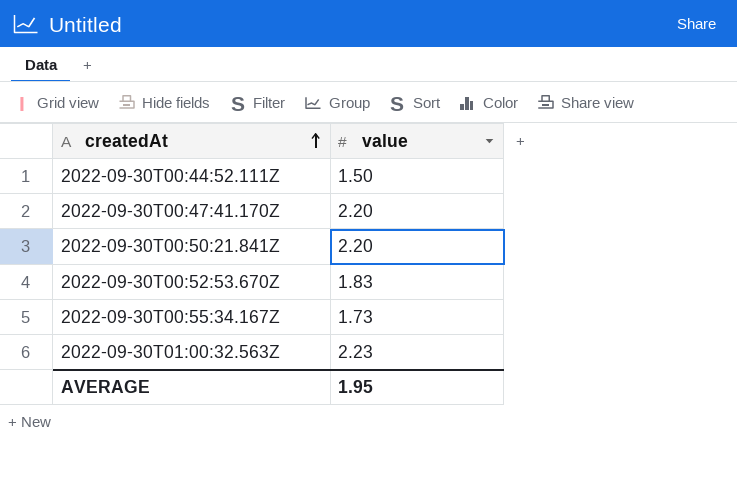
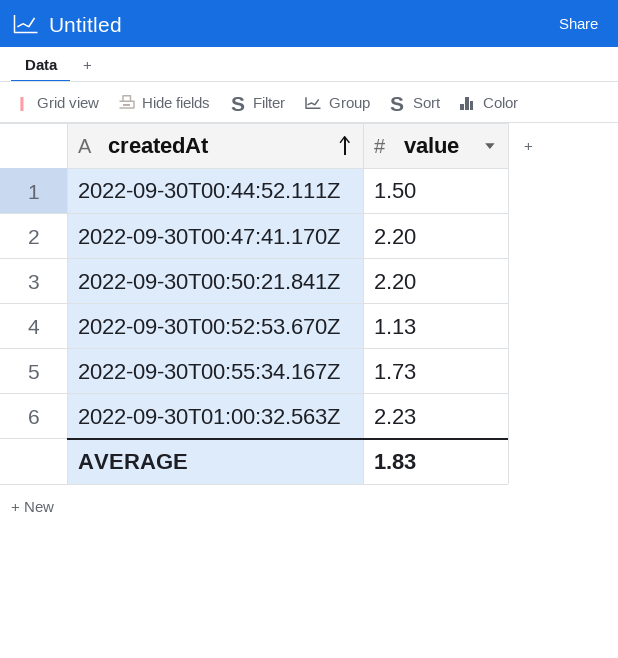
2022-09-30T00:52:53.670Z | value: 1.83 -> 1.13
AVERAGE | value: 1.95 -> 1.83

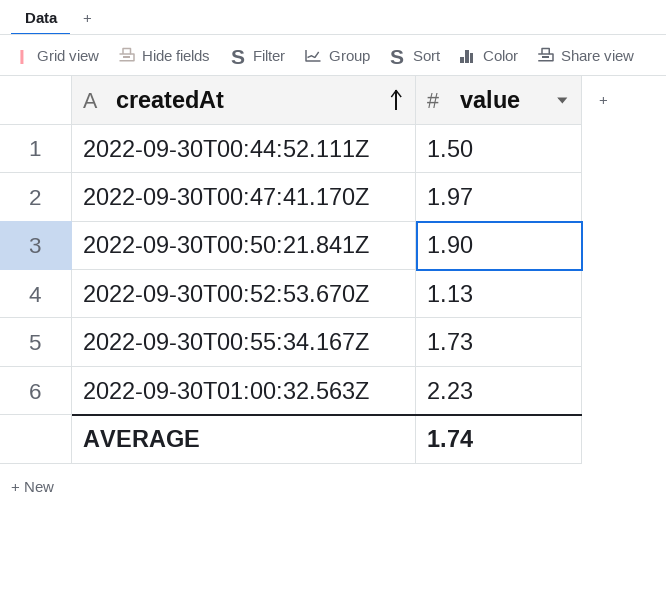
2022-09-30T00:47:41.170Z | value: 2.20 -> 1.97
2022-09-30T00:50:21.841Z | value: 2.20 -> 1.90
AVERAGE | value: 1.83 -> 1.74

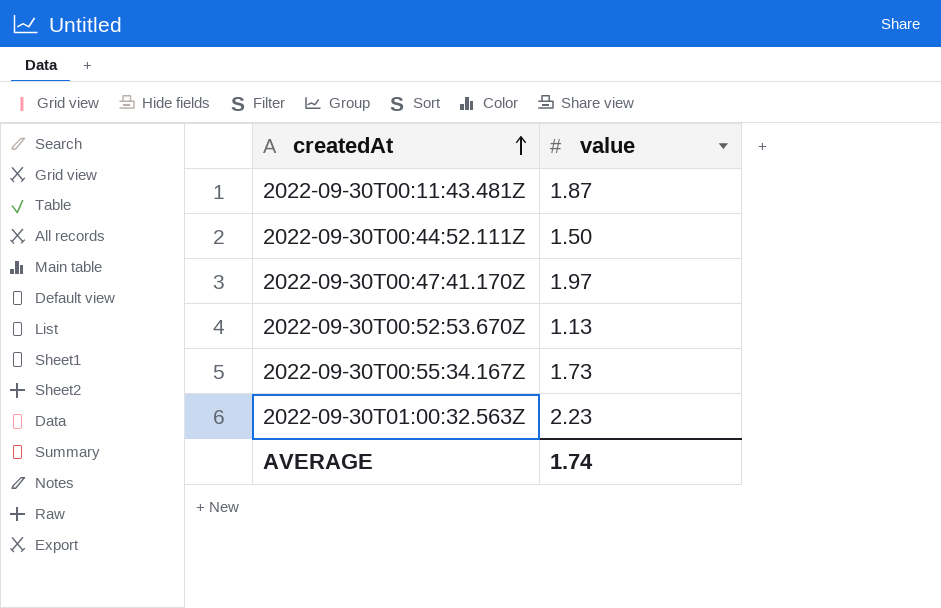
row 2022-09-30T00:50:21.841Z: 1.90 -> none
row 2022-09-30T00:11:43.481Z: none -> 1.87

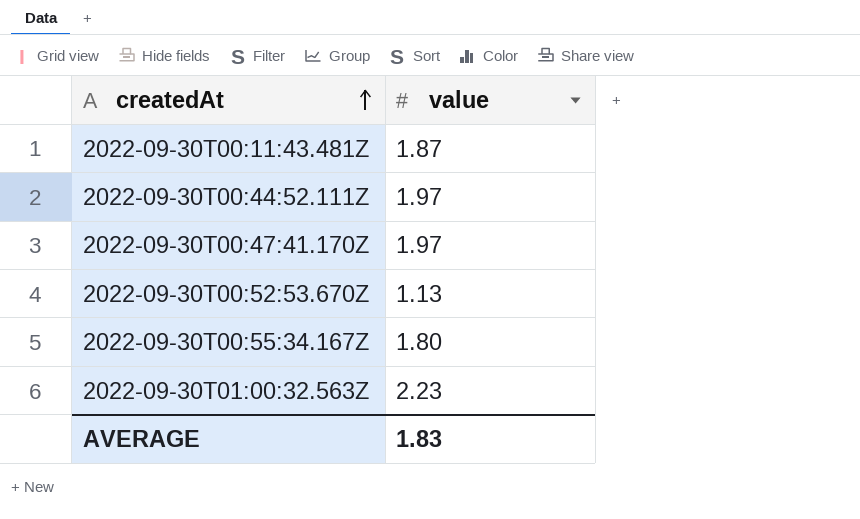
2022-09-30T00:44:52.111Z | value: 1.50 -> 1.97
2022-09-30T00:55:34.167Z | value: 1.73 -> 1.80
AVERAGE | value: 1.74 -> 1.83

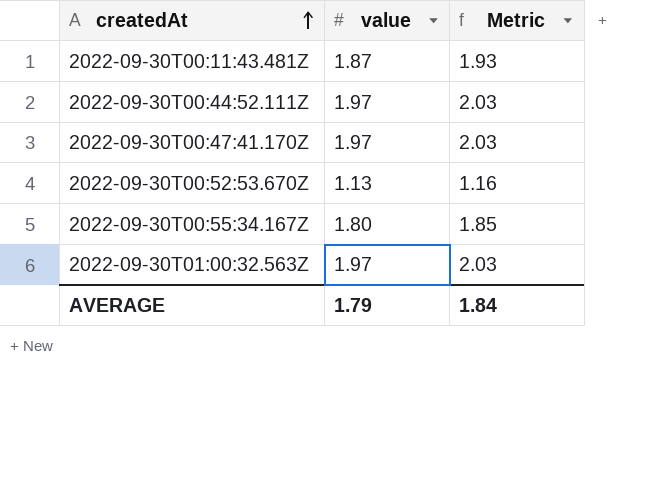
column Metric | formula: none -> [value] * 1.03
2022-09-30T01:00:32.563Z | value: 2.23 -> 1.97
AVERAGE | value: 1.83 -> 1.79

